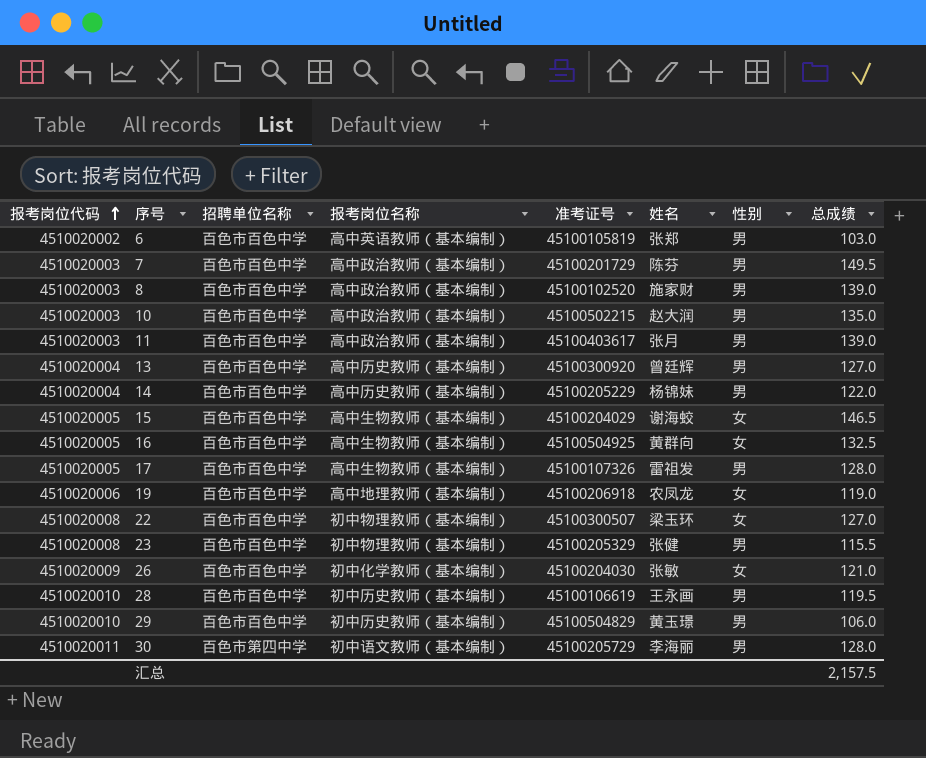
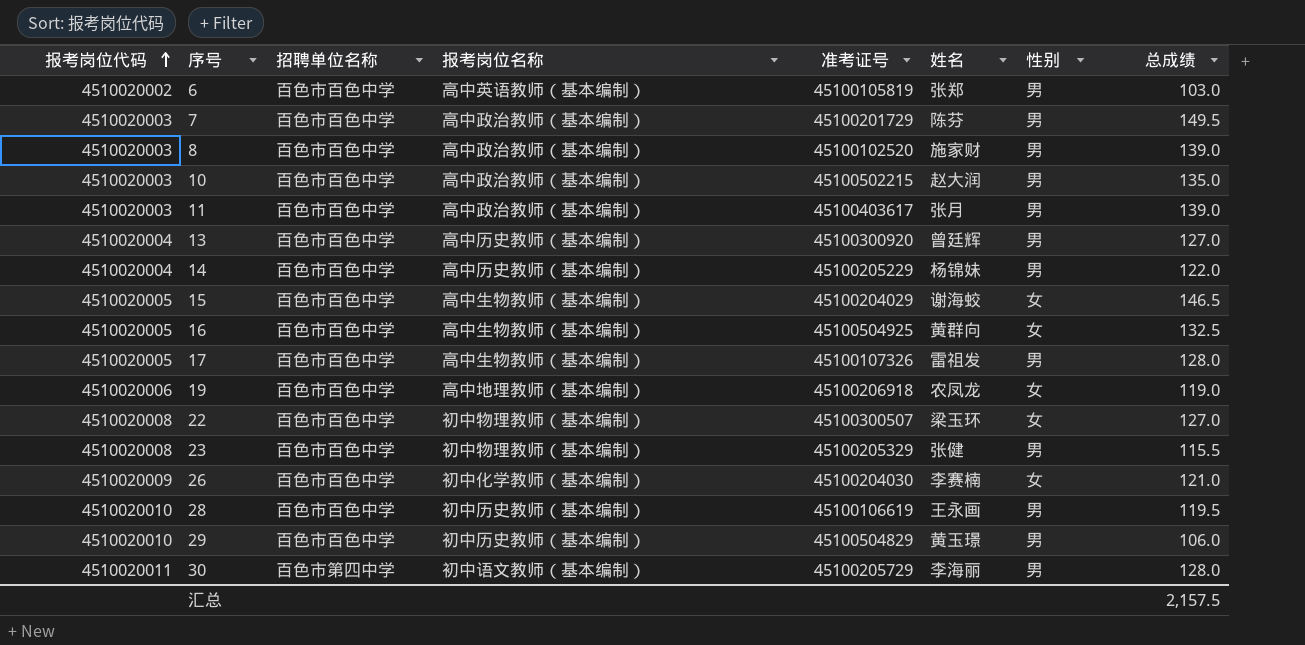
26 | 姓名: 张敏 -> 李赛楠

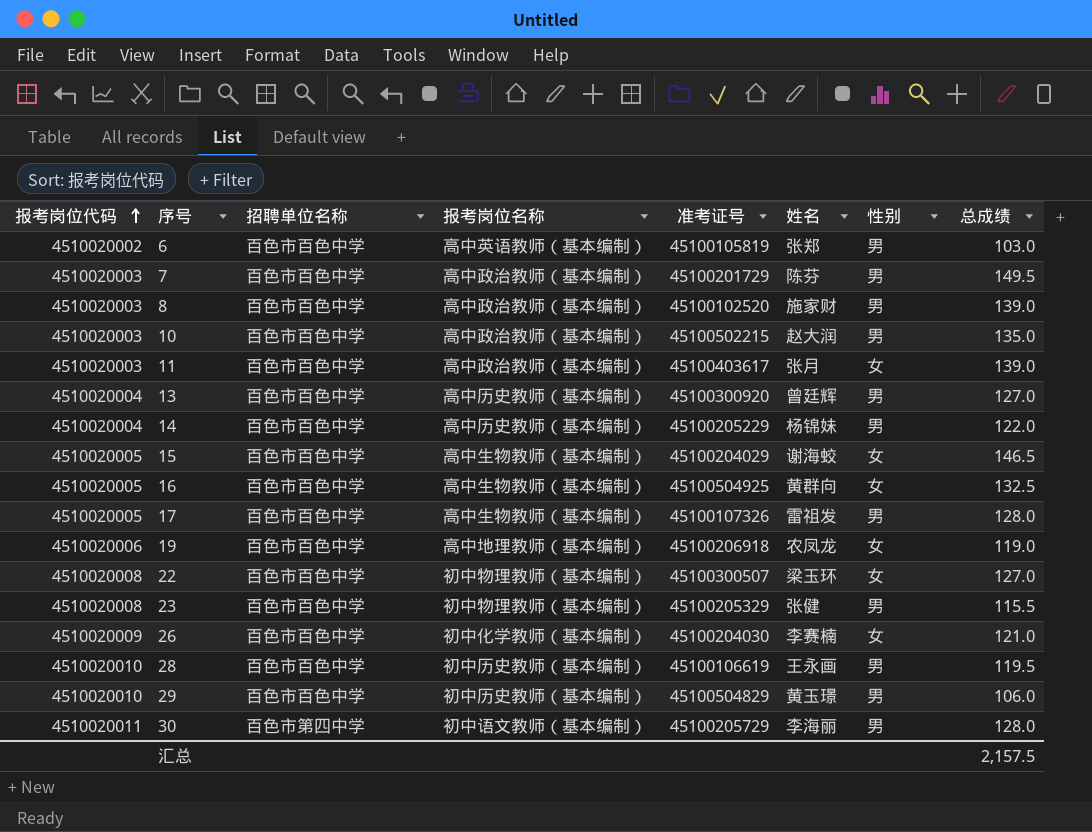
11 | 性别: 男 -> 女

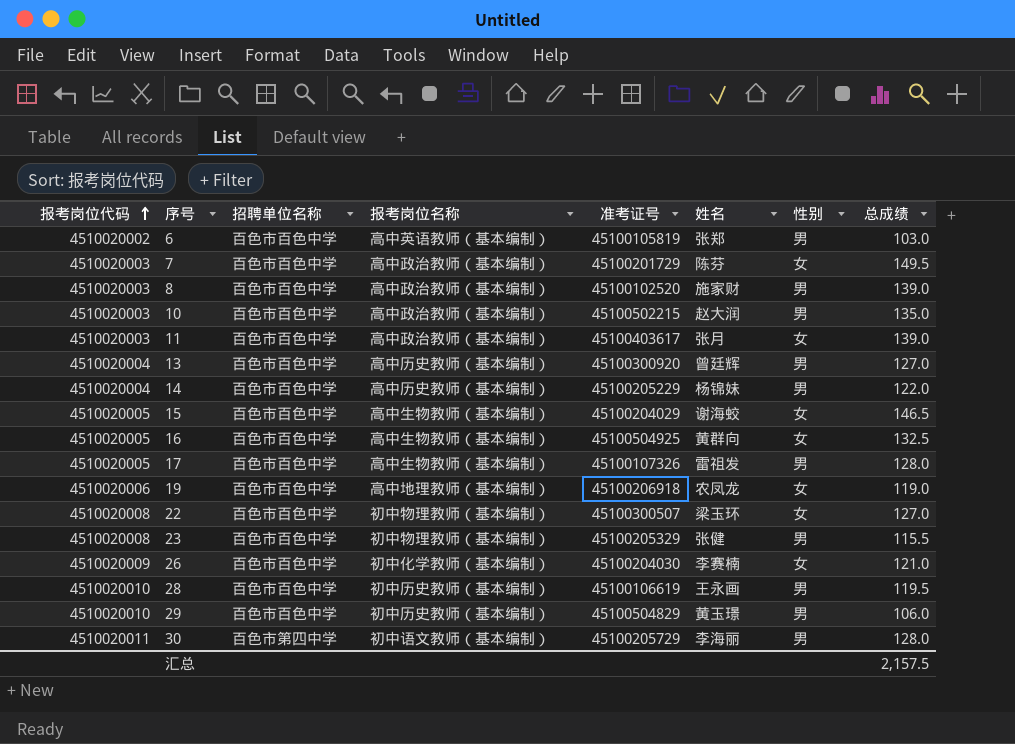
7 | 性别: 男 -> 女

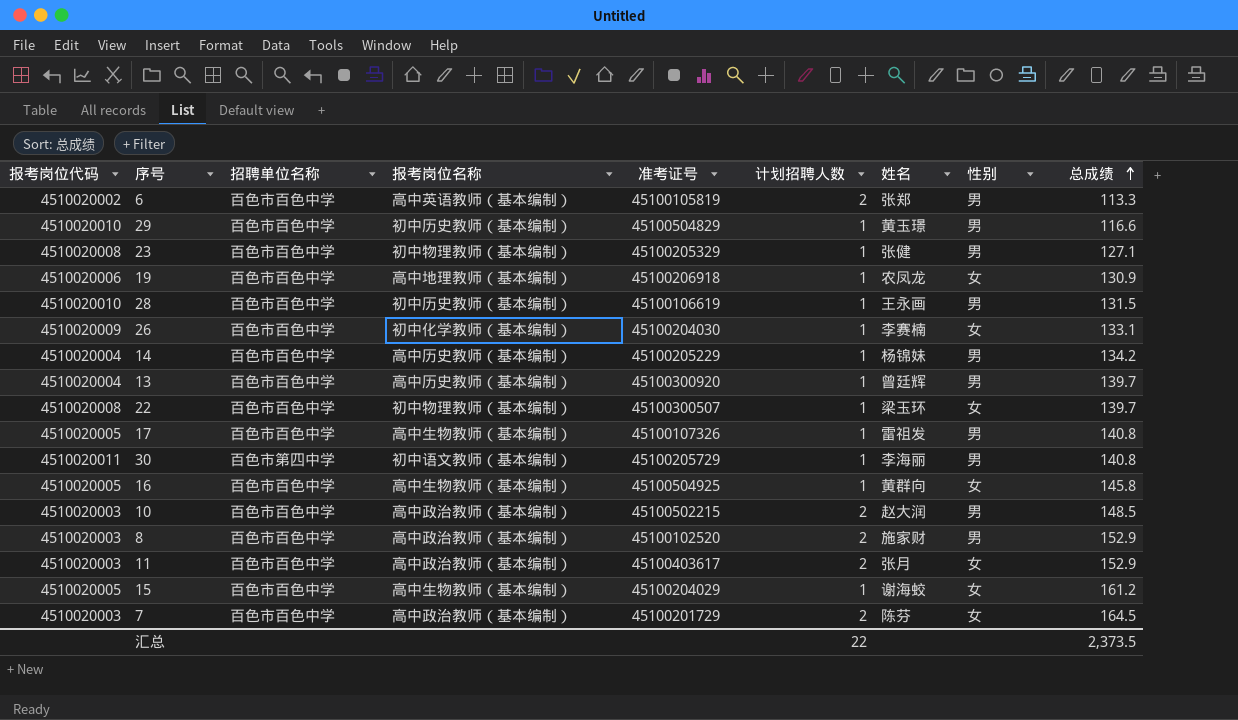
row order: 报考岗位代码 ascending -> 总成绩 ascending
column 计划招聘人数 | position: none -> 6
6 | 总成绩: 103.0 -> 113.3
29 | 总成绩: 106.0 -> 116.6
23 | 总成绩: 115.5 -> 127.1
19 | 总成绩: 119.0 -> 130.9
28 | 总成绩: 119.5 -> 131.5
26 | 总成绩: 121.0 -> 133.1
14 | 总成绩: 122.0 -> 134.2
13 | 总成绩: 127.0 -> 139.7
22 | 总成绩: 127.0 -> 139.7
17 | 总成绩: 128.0 -> 140.8
30 | 总成绩: 128.0 -> 140.8
16 | 总成绩: 132.5 -> 145.8
10 | 总成绩: 135.0 -> 148.5
8 | 总成绩: 139.0 -> 152.9
11 | 总成绩: 139.0 -> 152.9
15 | 总成绩: 146.5 -> 161.2
7 | 总成绩: 149.5 -> 164.5
汇总 | 总成绩: 2,157.5 -> 2,373.5

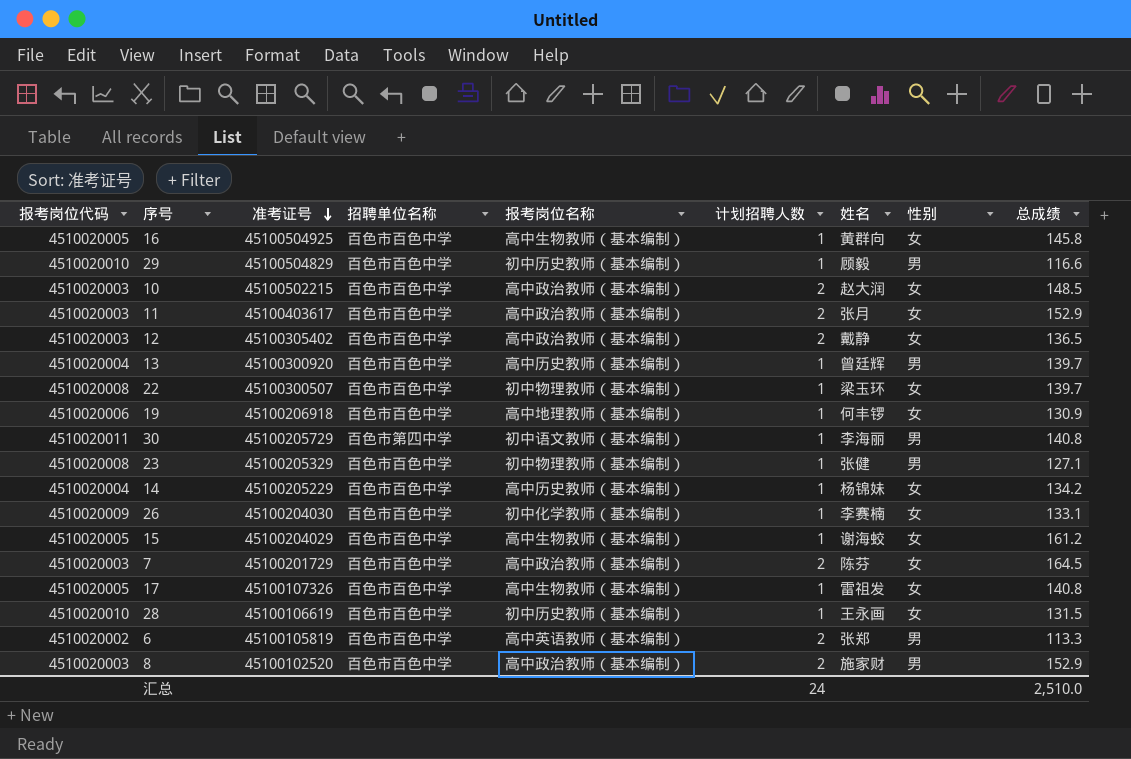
row order: 总成绩 ascending -> 准考证号 descending
column 准考证号 | position: 5 -> 3
29 | 姓名: 黄玉璟 -> 顾毅
10 | 性别: 男 -> 女
row 12: none -> 4510020003 | 45100305402 | 百色市百色中学 | 高中政治教师（基本编制） | 2 | 戴静 | 女 | 136.5
19 | 姓名: 农凤龙 -> 何丰锣
14 | 性别: 男 -> 女
17 | 性别: 男 -> 女
28 | 性别: 男 -> 女
汇总 | 计划招聘人数: 22 -> 24
汇总 | 总成绩: 2,373.5 -> 2,510.0

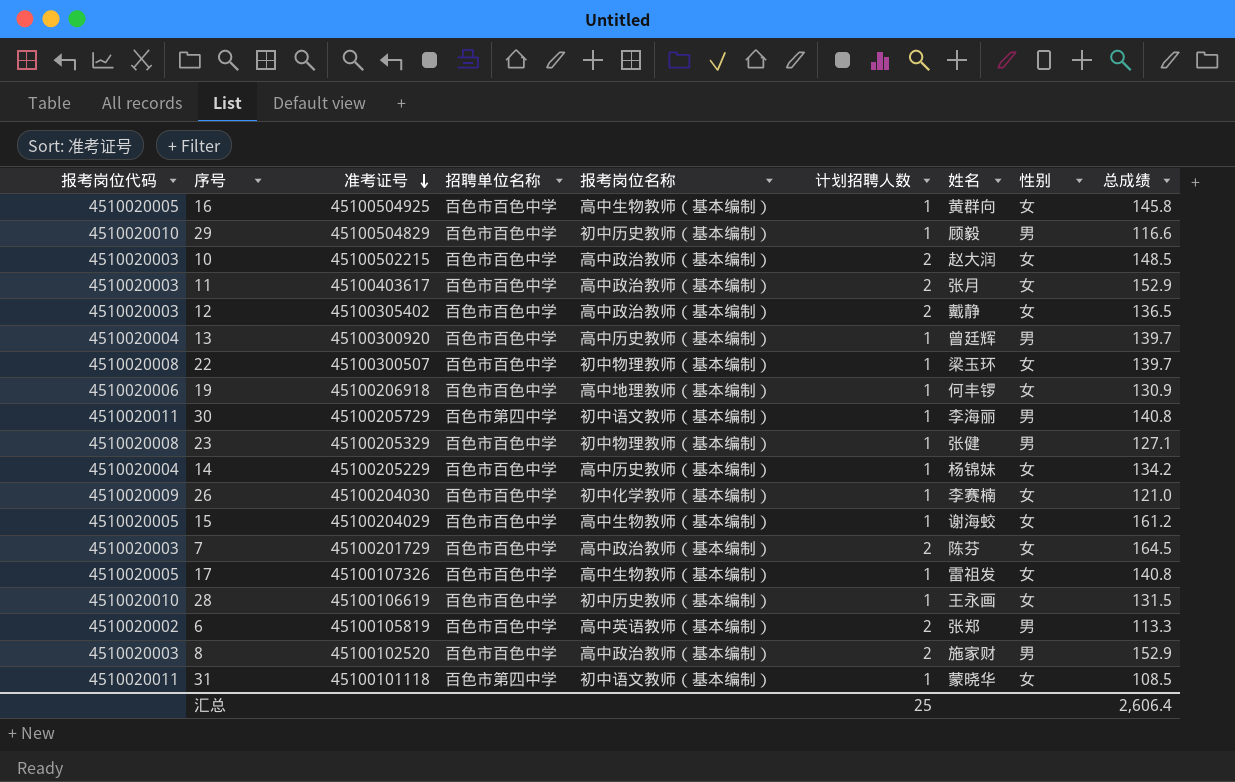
26 | 总成绩: 133.1 -> 121.0
row 31: none -> 4510020011 | 45100101118 | 百色市第四中学 | 初中语文教师（基本编制） | 1 | 蒙晓华 | 女 | 108.5
汇总 | 计划招聘人数: 24 -> 25
汇总 | 总成绩: 2,510.0 -> 2,606.4

